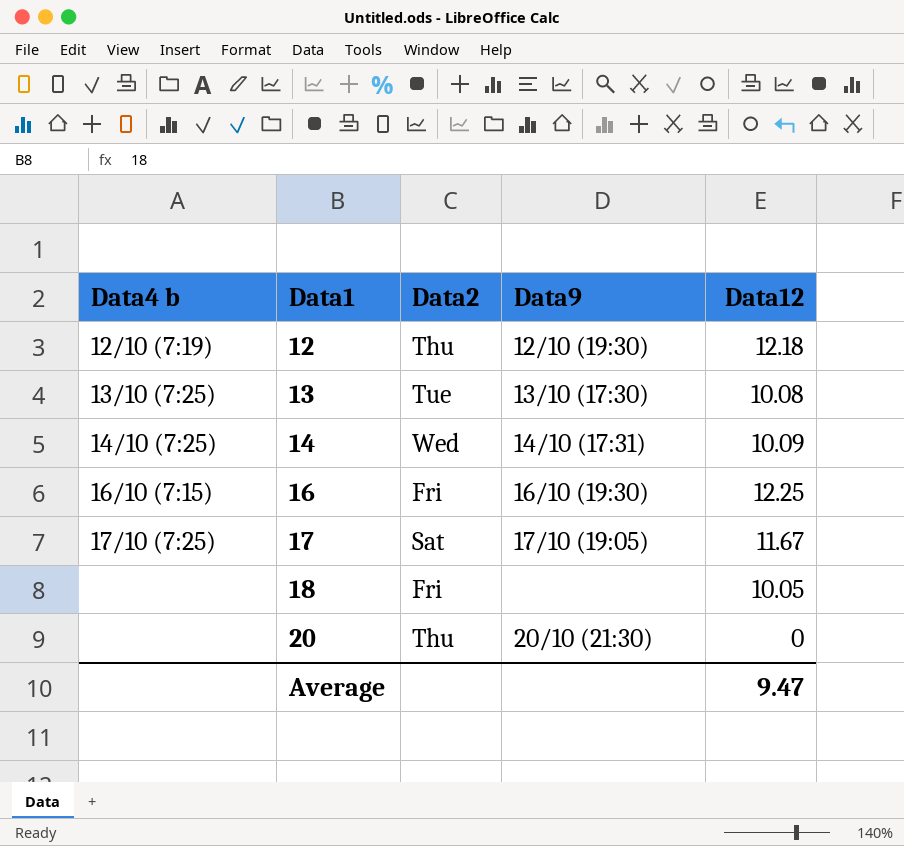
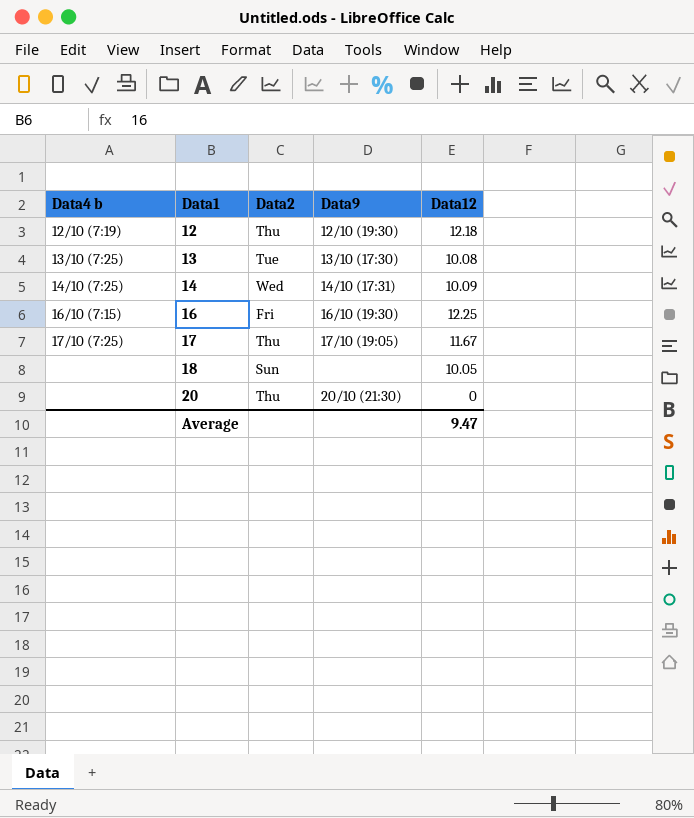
17 | Data2: Sat -> Thu
18 | Data2: Fri -> Sun

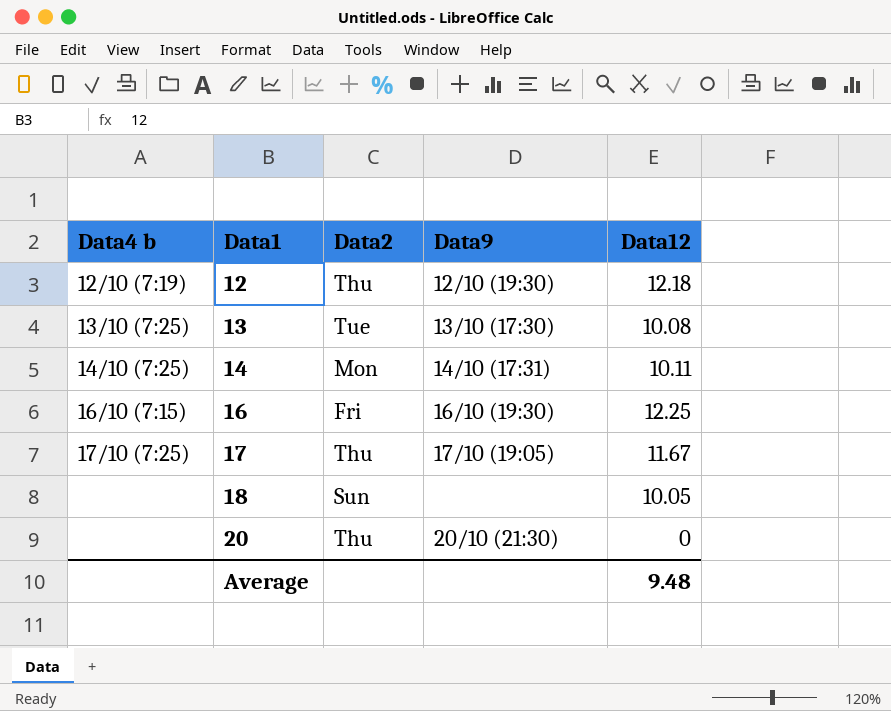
14 | Data2: Wed -> Mon
14 | Data12: 10.09 -> 10.11
Average | Data12: 9.47 -> 9.48

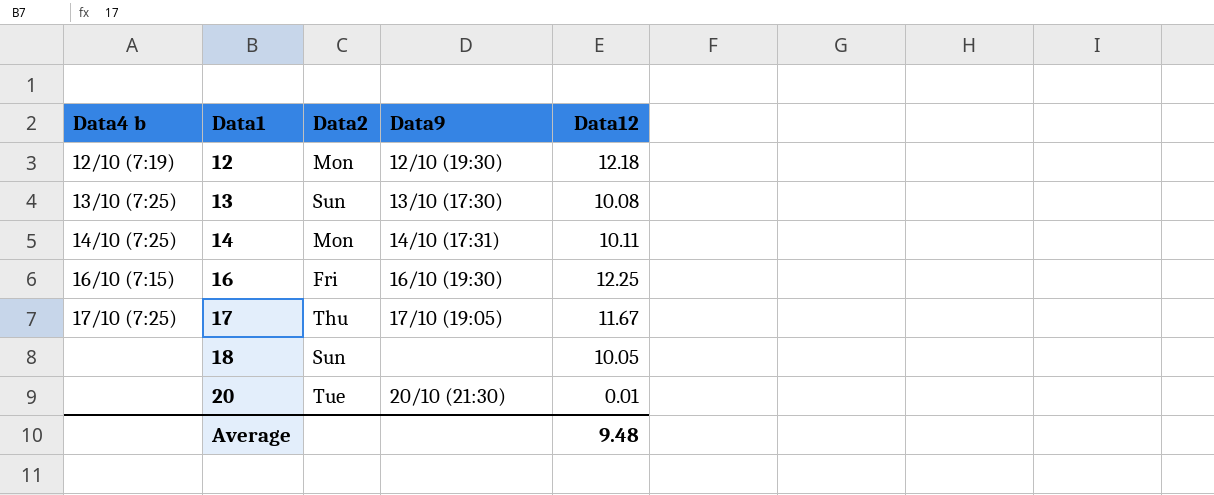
12 | Data2: Thu -> Mon
13 | Data2: Tue -> Sun
20 | Data2: Thu -> Tue
20 | Data12: 0 -> 0.01

